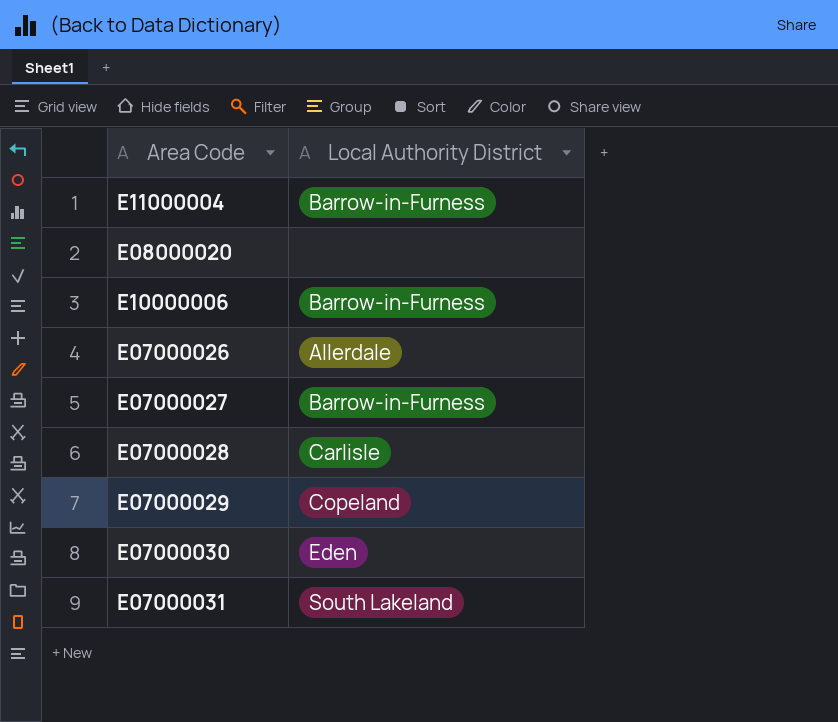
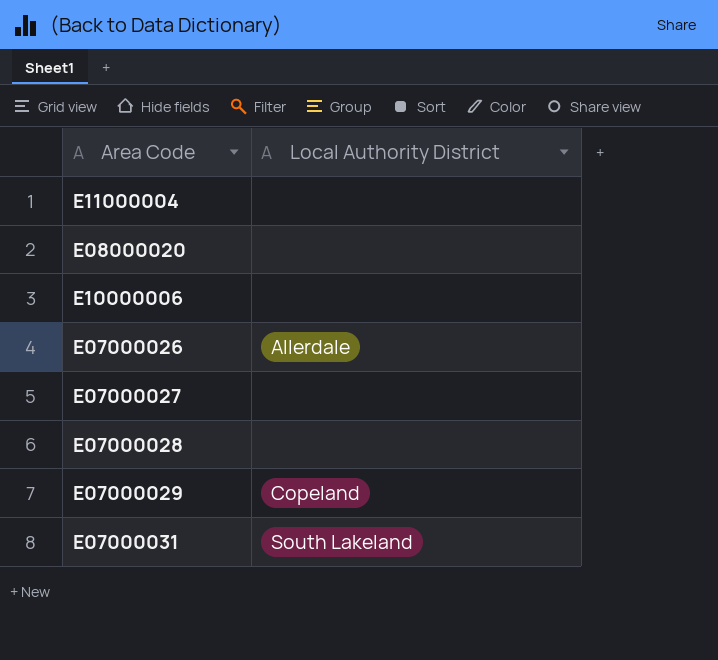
row E07000030: Eden -> none
E11000004 | Local Authority District: Barrow-in-Furness -> none
E10000006 | Local Authority District: Barrow-in-Furness -> none
E07000027 | Local Authority District: Barrow-in-Furness -> none
E07000028 | Local Authority District: Carlisle -> none

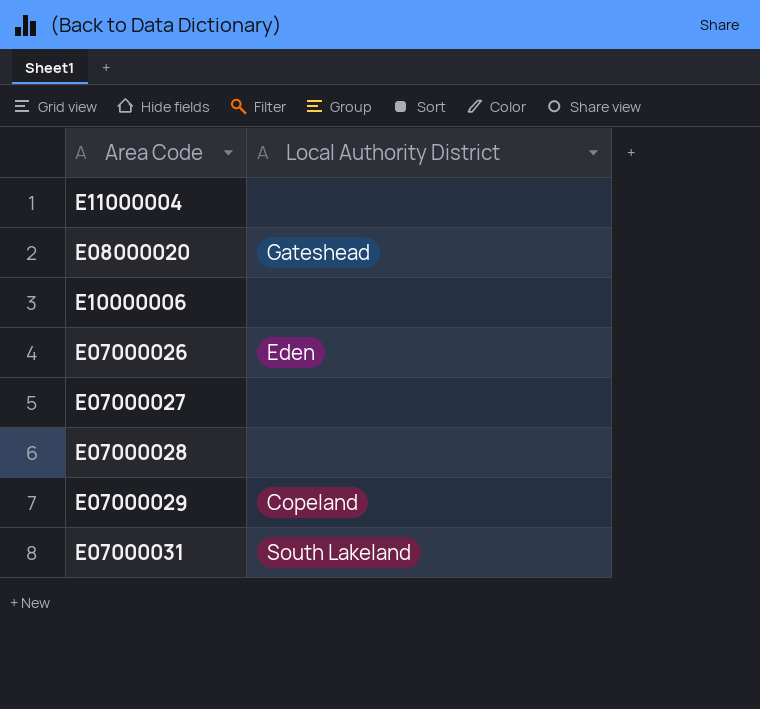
E08000020 | Local Authority District: none -> Gateshead
E07000026 | Local Authority District: Allerdale -> Eden

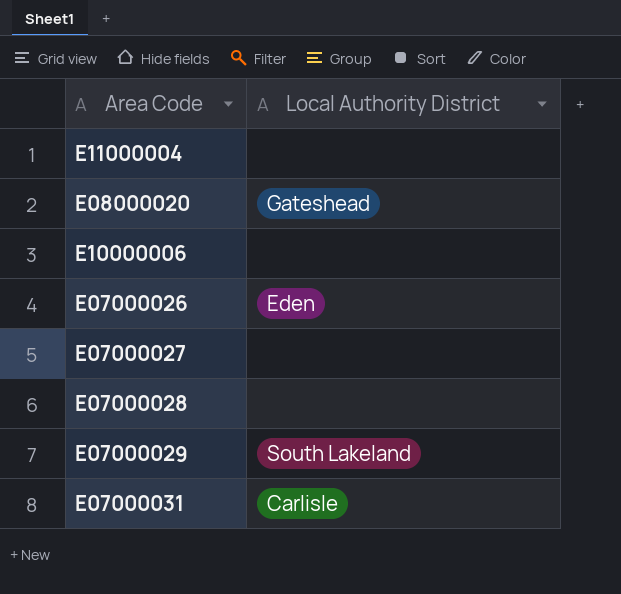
E07000029 | Local Authority District: Copeland -> South Lakeland
E07000031 | Local Authority District: South Lakeland -> Carlisle

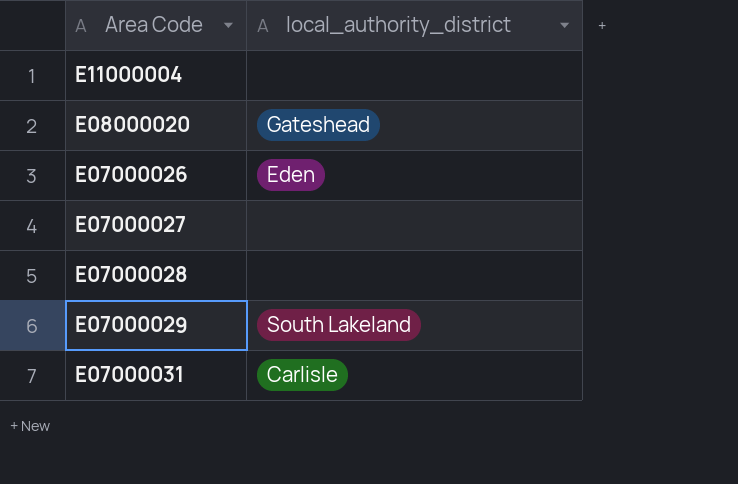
column name: Local Authority District -> local_authority_district
row E10000006: none -> none

